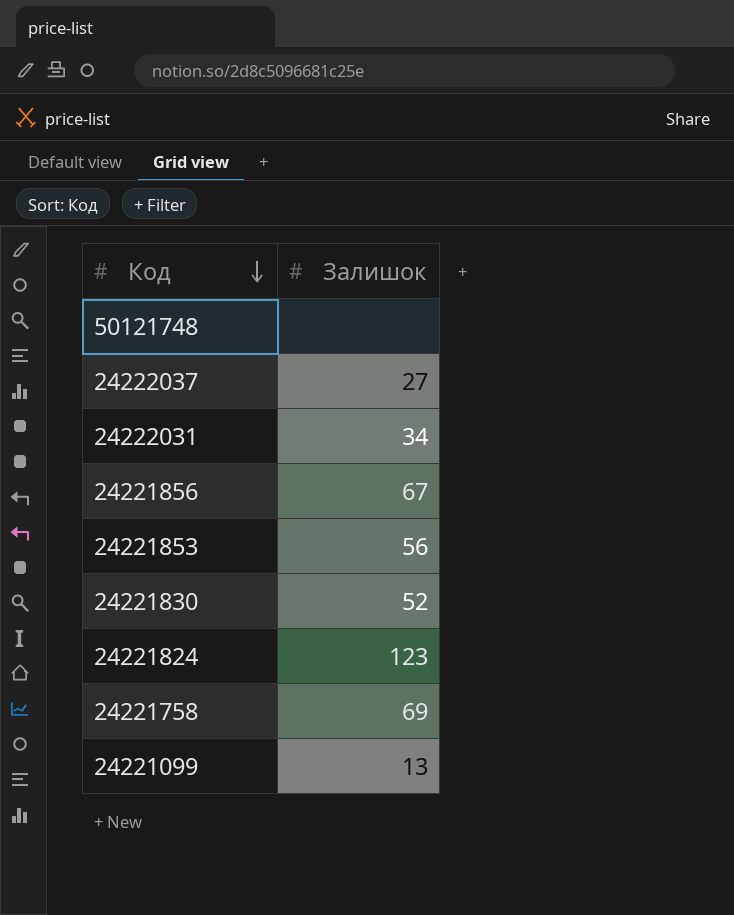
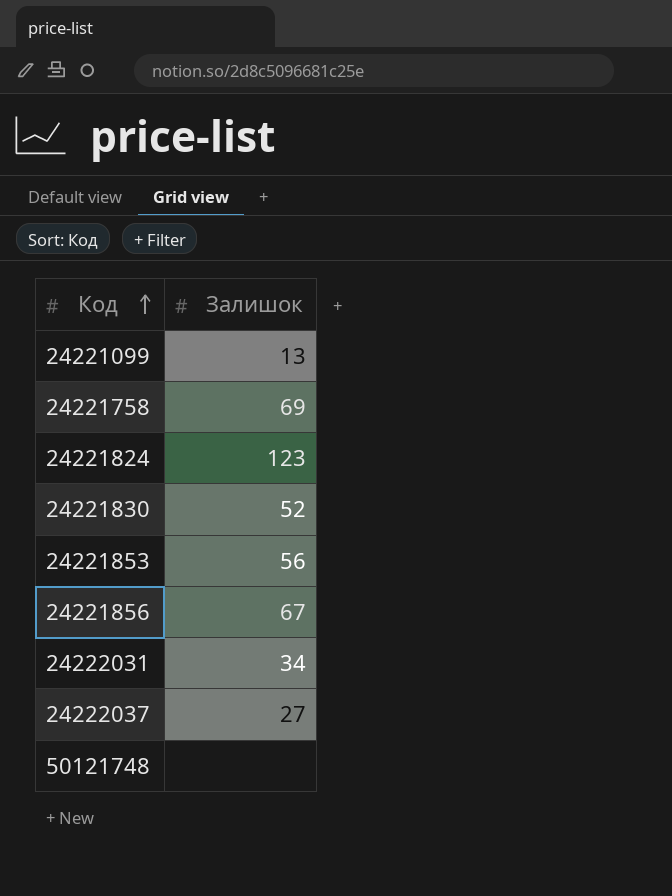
row order: Код descending -> Код ascending

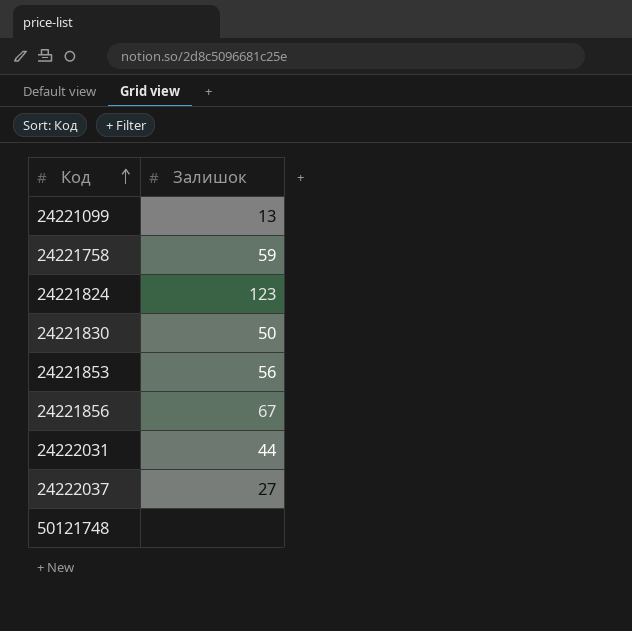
24221758 | Залишок: 69 -> 59
24221830 | Залишок: 52 -> 50
24222031 | Залишок: 34 -> 44

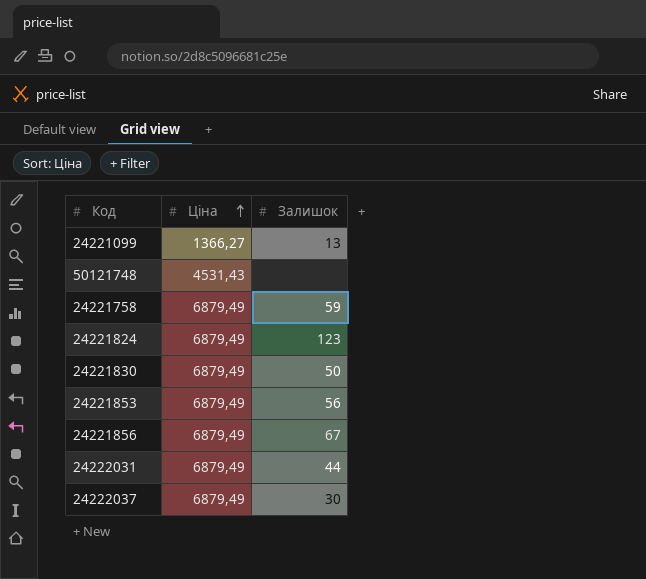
row order: Код ascending -> Ціна ascending
column Ціна | position: none -> 2
24222037 | Залишок: 27 -> 30

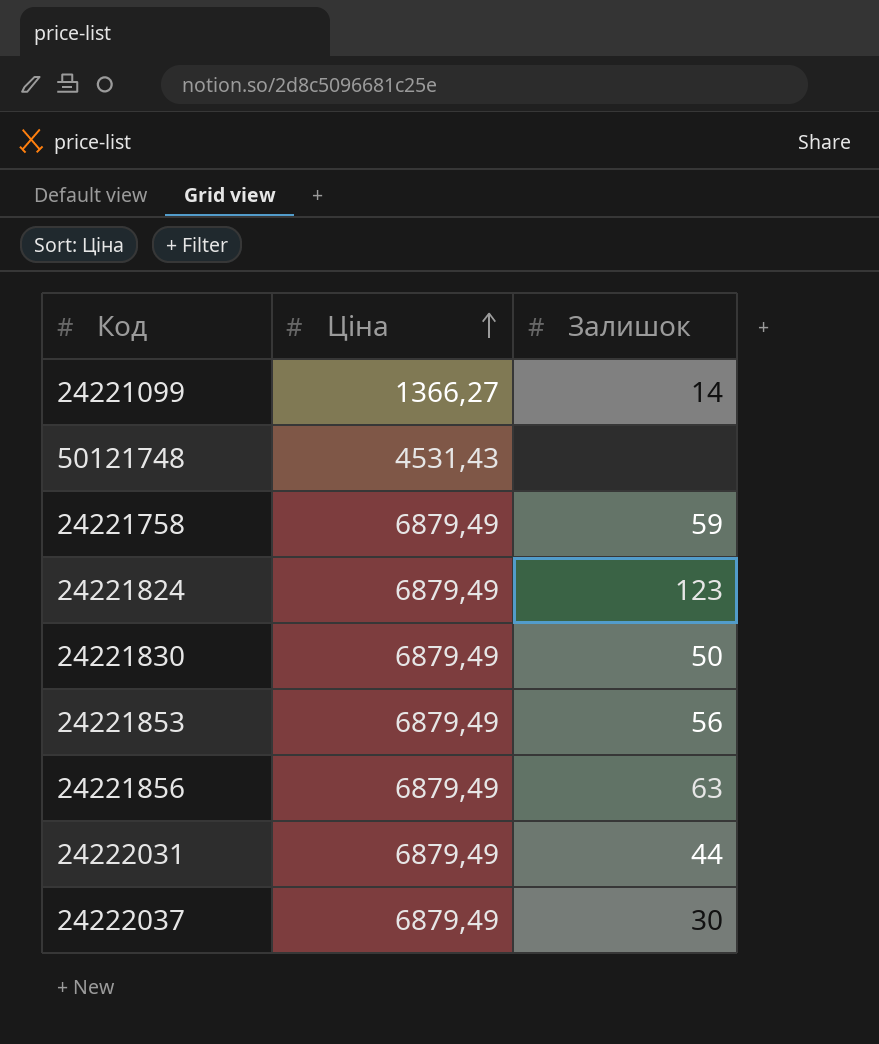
24221099 | Залишок: 13 -> 14
24221856 | Залишок: 67 -> 63

